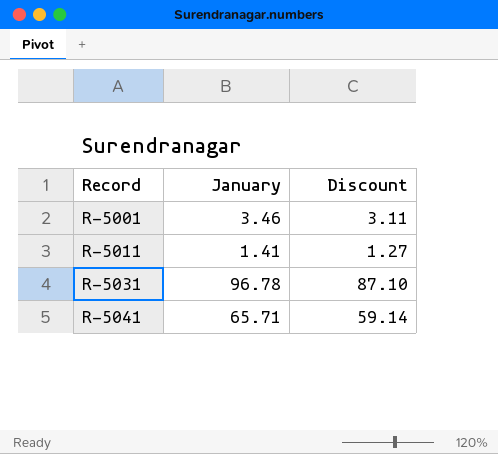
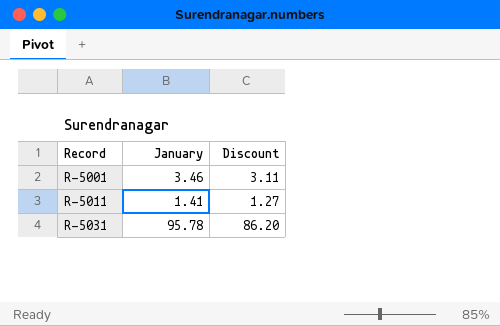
row R-5041: 65.71 | 59.14 -> none
R-5031 | January: 96.78 -> 95.78
R-5031 | Discount: 87.10 -> 86.20

